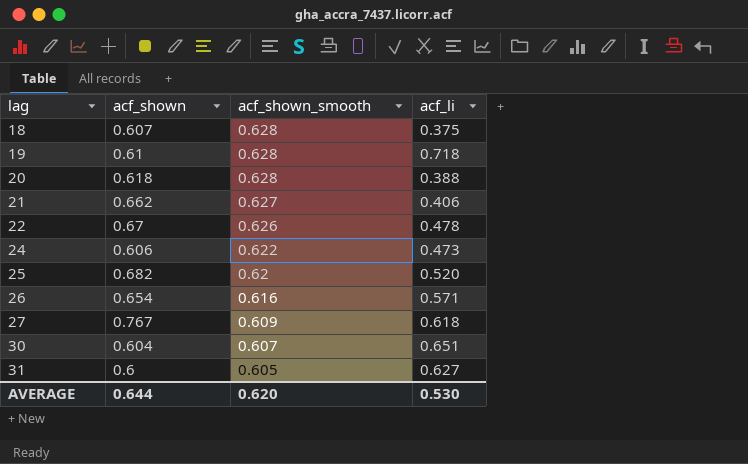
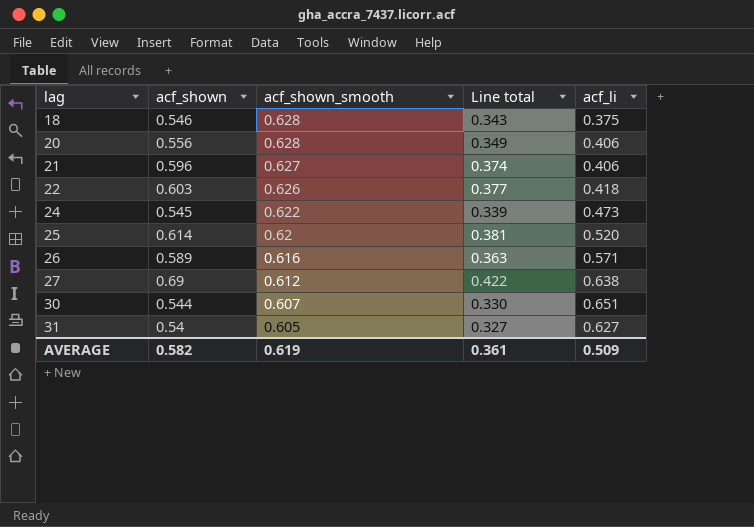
column Line total | formula: none -> [acf_shown] * [acf_shown_smooth]
row 19: 0.61 | 0.628 | 0.718 -> none
18 | acf_shown: 0.607 -> 0.546
20 | acf_shown: 0.618 -> 0.556
20 | acf_li: 0.388 -> 0.406
21 | acf_shown: 0.662 -> 0.596
22 | acf_shown: 0.67 -> 0.603
22 | acf_li: 0.478 -> 0.418
24 | acf_shown: 0.606 -> 0.545
25 | acf_shown: 0.682 -> 0.614
26 | acf_shown: 0.654 -> 0.589
27 | acf_shown: 0.767 -> 0.69
27 | acf_shown_smooth: 0.609 -> 0.612
27 | acf_li: 0.618 -> 0.638
30 | acf_shown: 0.604 -> 0.544
31 | acf_shown: 0.6 -> 0.54
AVERAGE | acf_shown: 0.644 -> 0.582
AVERAGE | acf_shown_smooth: 0.620 -> 0.619
AVERAGE | acf_li: 0.530 -> 0.509

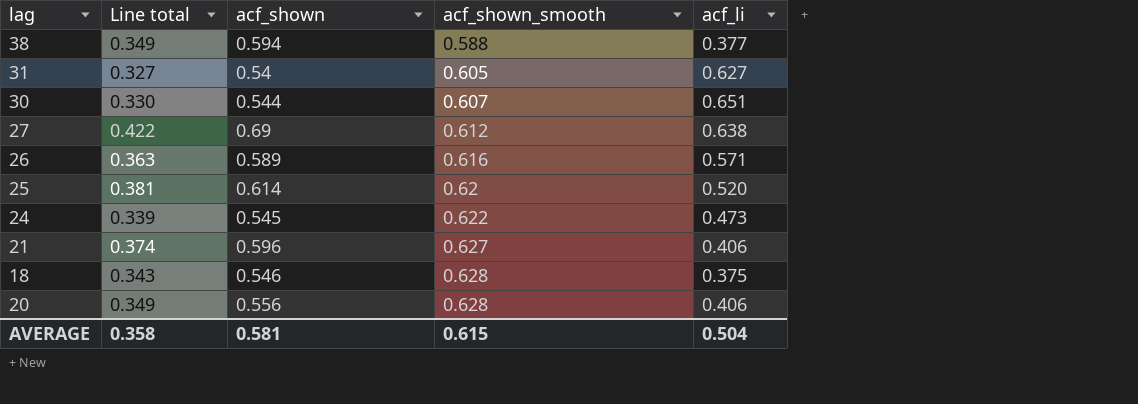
row order: lag ascending -> acf_shown_smooth ascending
column Line total | position: 4 -> 2
row 22: 0.603 | 0.626 | 0.377 | 0.418 -> none
row 38: none -> 0.349 | 0.594 | 0.588 | 0.377
AVERAGE | Line total: 0.361 -> 0.358
AVERAGE | acf_shown: 0.582 -> 0.581
AVERAGE | acf_shown_smooth: 0.619 -> 0.615
AVERAGE | acf_li: 0.509 -> 0.504

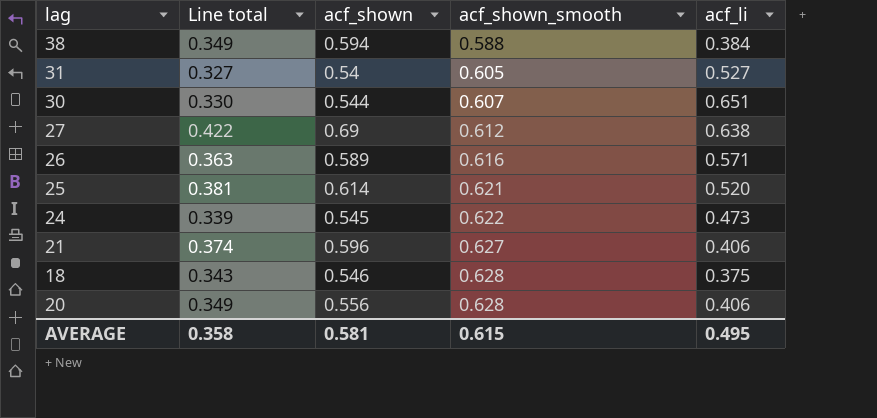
38 | acf_li: 0.377 -> 0.384
31 | acf_li: 0.627 -> 0.527
25 | acf_shown_smooth: 0.62 -> 0.621
AVERAGE | acf_li: 0.504 -> 0.495

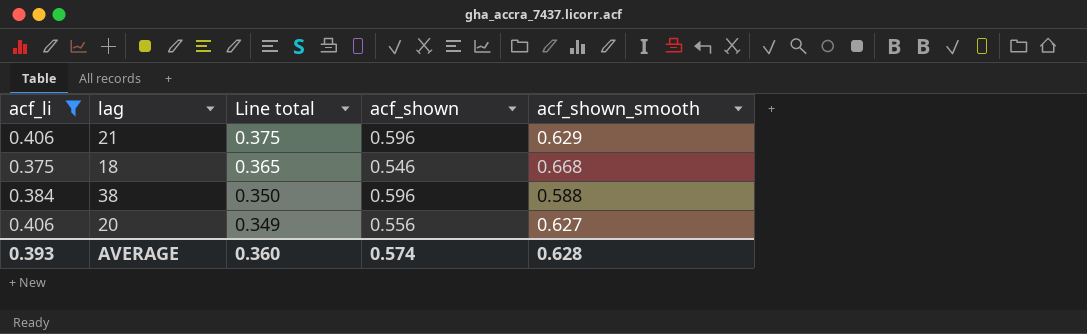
filter: none -> acf_li <= 0.406
row order: acf_shown_smooth ascending -> Line total descending
column acf_li | position: 5 -> 1
21 | Line total: 0.374 -> 0.375
21 | acf_shown_smooth: 0.627 -> 0.629
18 | Line total: 0.343 -> 0.365
18 | acf_shown_smooth: 0.628 -> 0.668
38 | Line total: 0.349 -> 0.350
38 | acf_shown: 0.594 -> 0.596
20 | acf_shown_smooth: 0.628 -> 0.627
AVERAGE | acf_li: 0.495 -> 0.393
AVERAGE | Line total: 0.358 -> 0.360
AVERAGE | acf_shown: 0.581 -> 0.574
AVERAGE | acf_shown_smooth: 0.615 -> 0.628

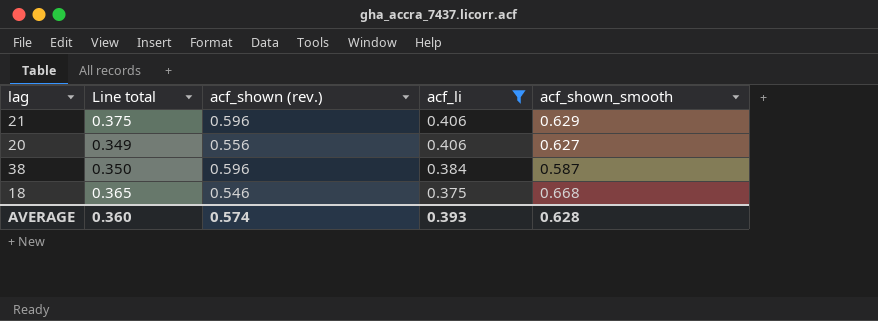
row order: Line total descending -> acf_li descending
column name: acf_shown -> acf_shown (rev.)
column acf_li | position: 1 -> 4
38 | acf_shown_smooth: 0.588 -> 0.587

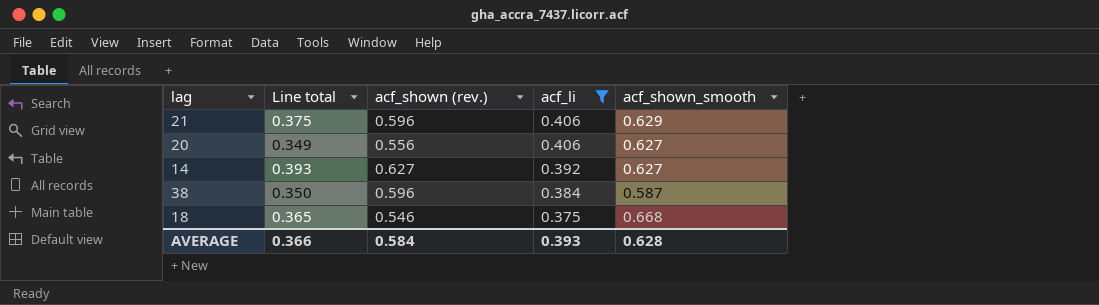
row 14: none -> 0.393 | 0.627 | 0.392 | 0.627
AVERAGE | Line total: 0.360 -> 0.366
AVERAGE | acf_shown (rev.): 0.574 -> 0.584

